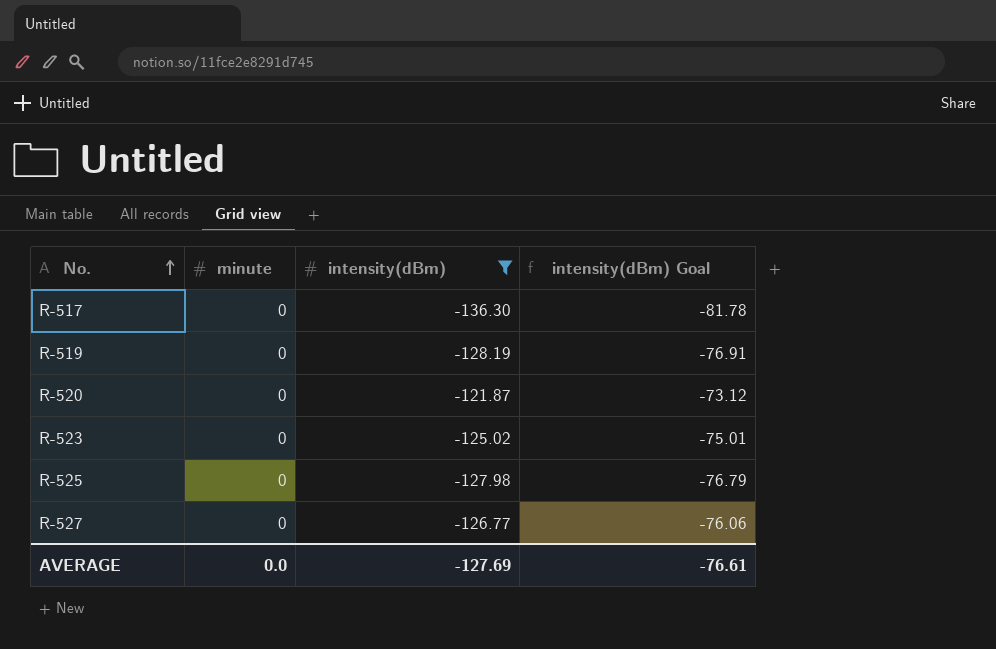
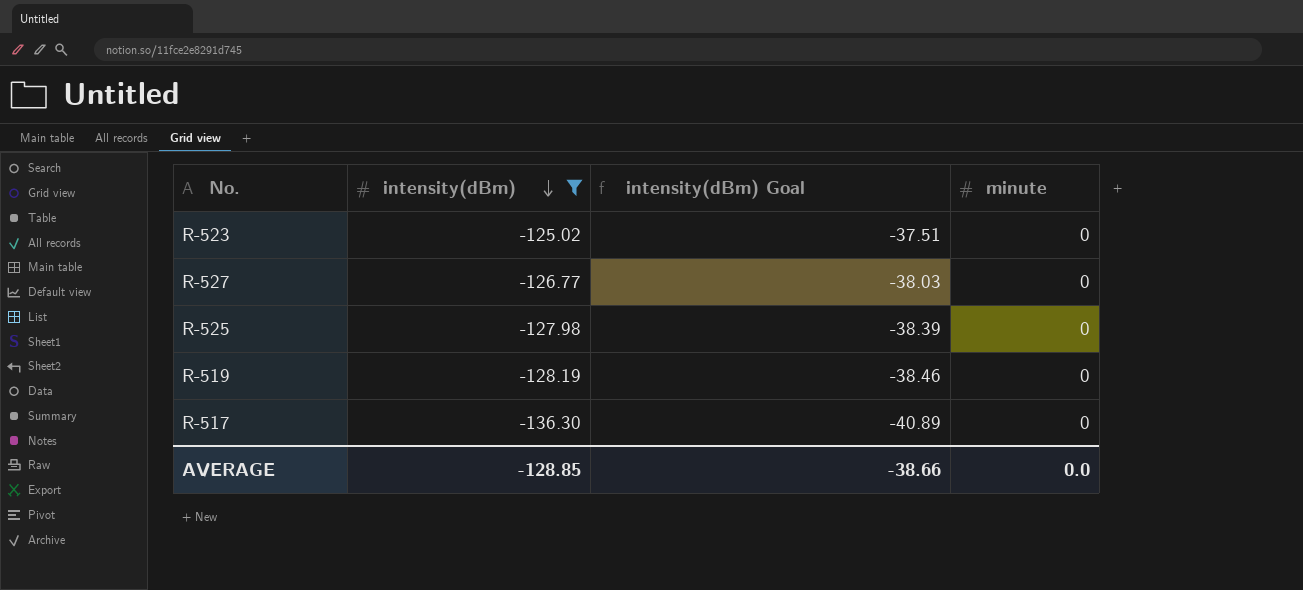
row order: No. ascending -> intensity(dBm) descending
column intensity(dBm) Goal | formula: [intensity(dBm)] * 0.6 -> [intensity(dBm)] * 0.3
column minute | position: 2 -> 4
row R-520: 0 | -121.87 | -73.12 -> none
AVERAGE | intensity(dBm): -127.69 -> -128.85
AVERAGE | intensity(dBm) Goal: -76.61 -> -38.66

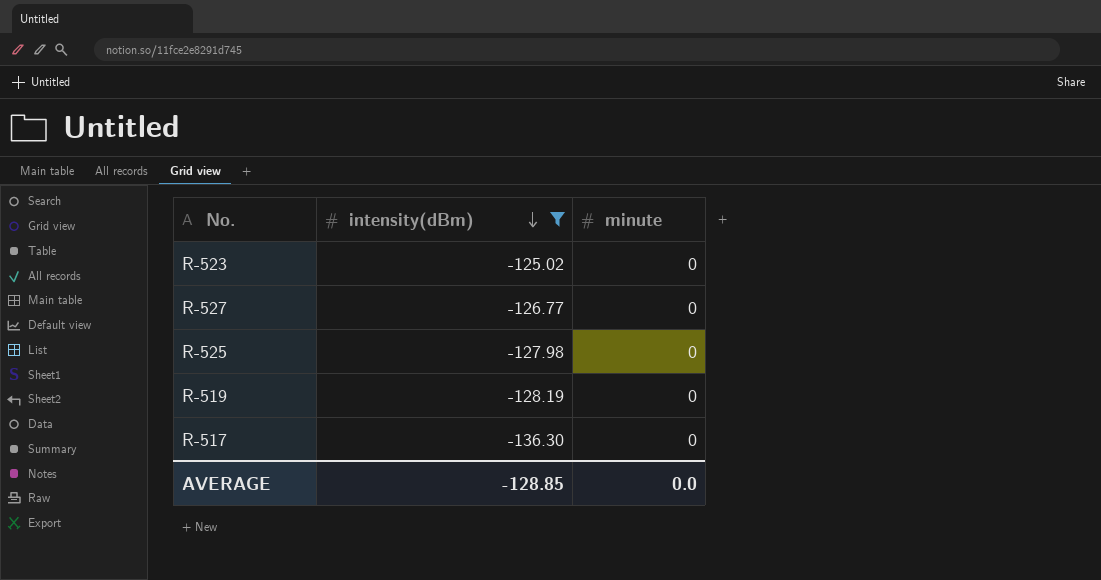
column intensity(dBm) Goal | formula: [intensity(dBm)] * 0.3 -> none

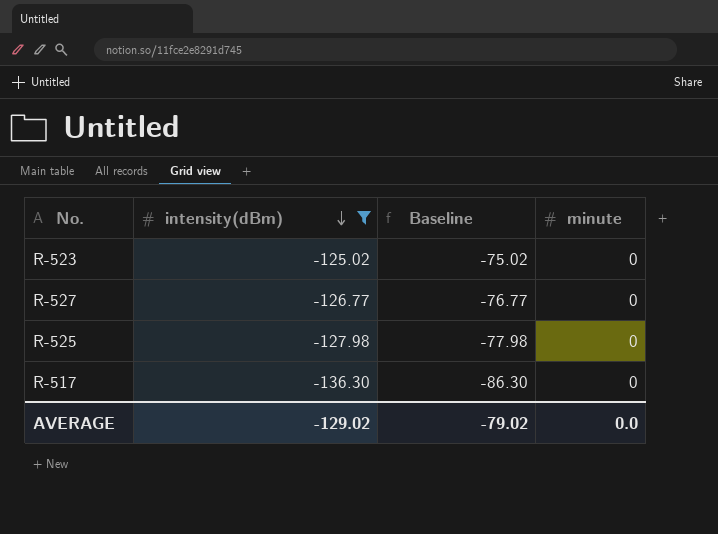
column Baseline | formula: none -> [intensity(dBm)] + 50
row R-519: -128.19 | 0 -> none
AVERAGE | intensity(dBm): -128.85 -> -129.02

